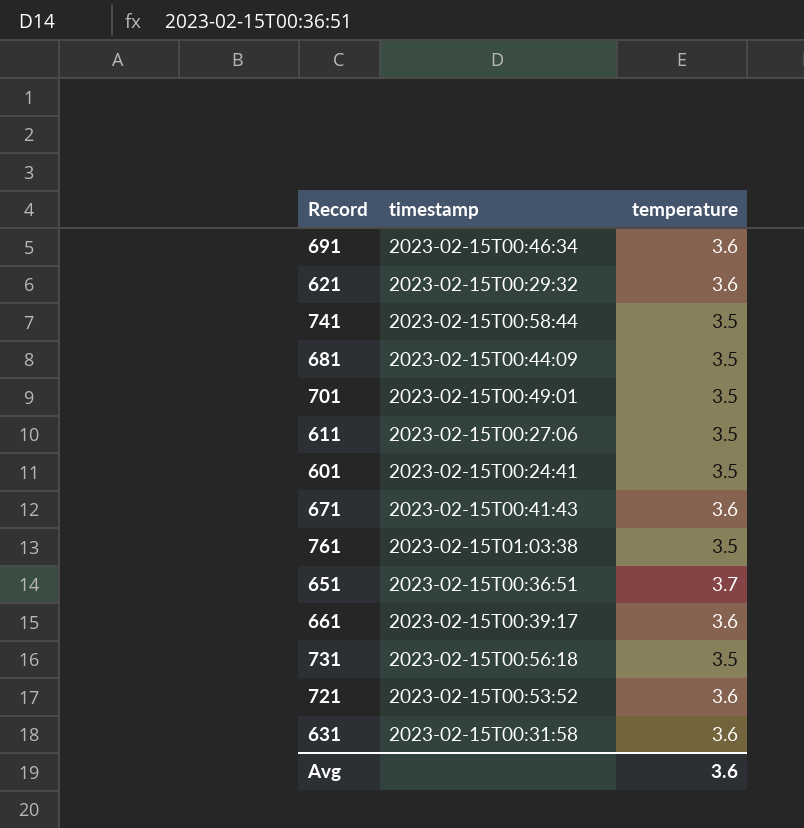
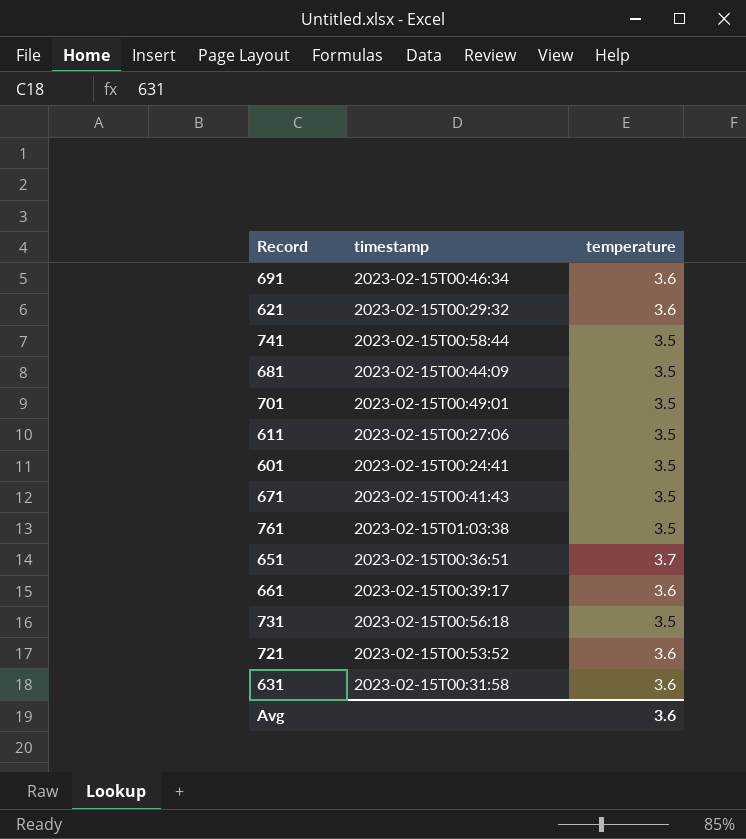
671 | temperature: 3.6 -> 3.5

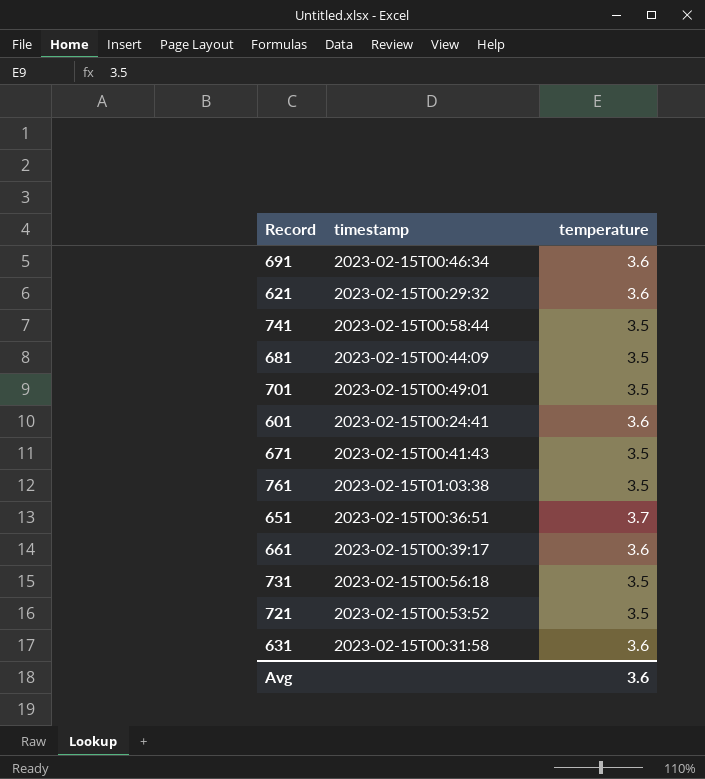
row 611: 2023-02-15T00:27:06 | 3.5 -> none
601 | temperature: 3.5 -> 3.6
721 | temperature: 3.6 -> 3.5

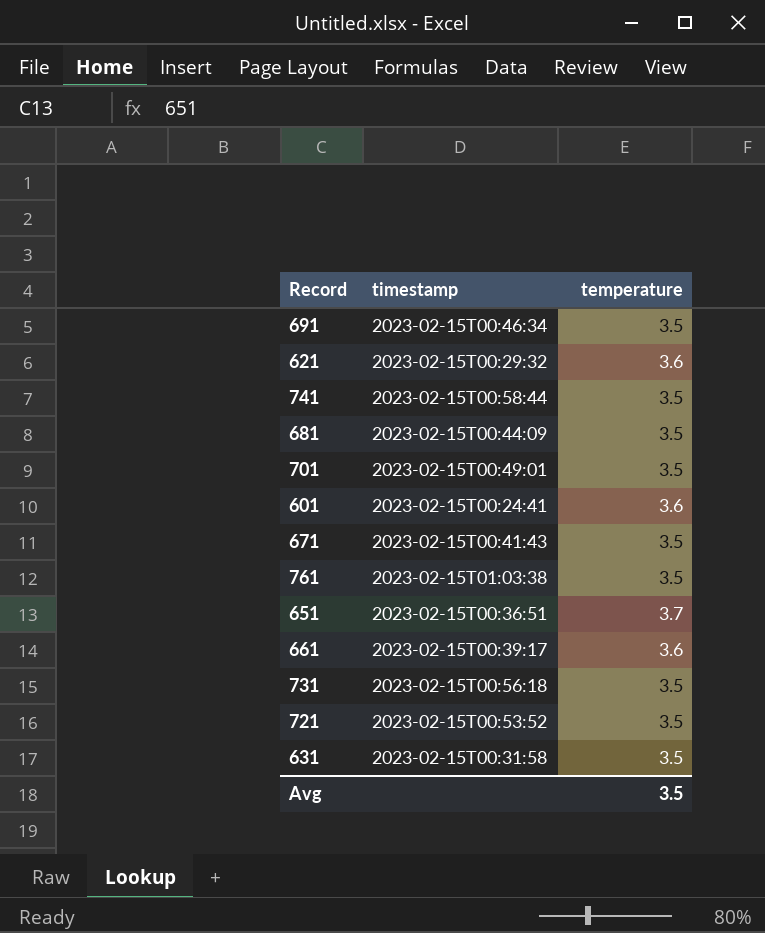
691 | temperature: 3.6 -> 3.5
631 | temperature: 3.6 -> 3.5
Avg | temperature: 3.6 -> 3.5

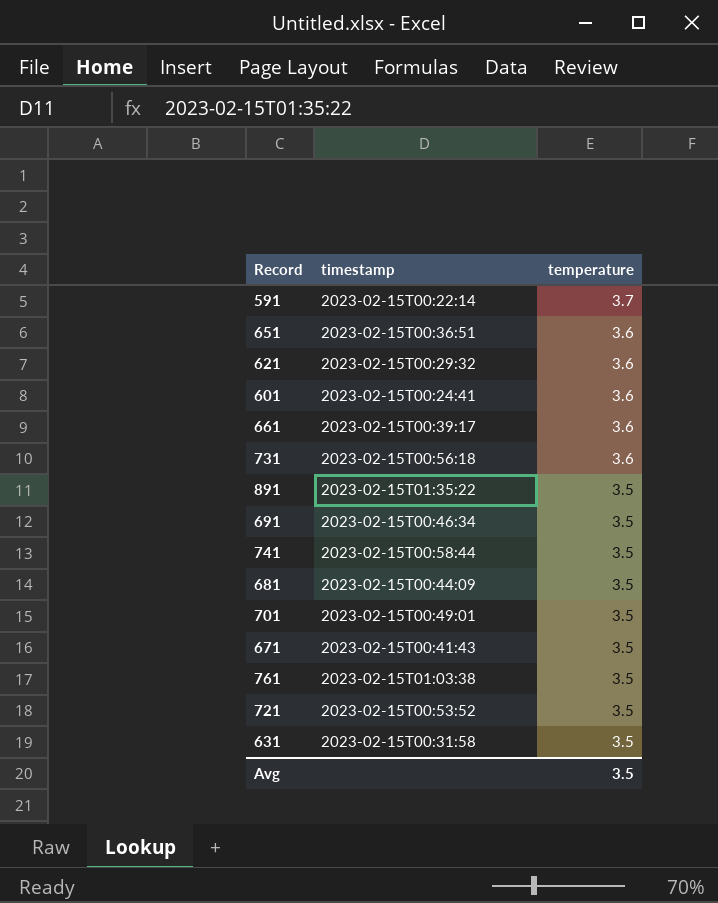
row order: none -> temperature descending
row 591: none -> 2023-02-15T00:22:14 | 3.7
651 | temperature: 3.7 -> 3.6
731 | temperature: 3.5 -> 3.6
row 891: none -> 2023-02-15T01:35:22 | 3.5

